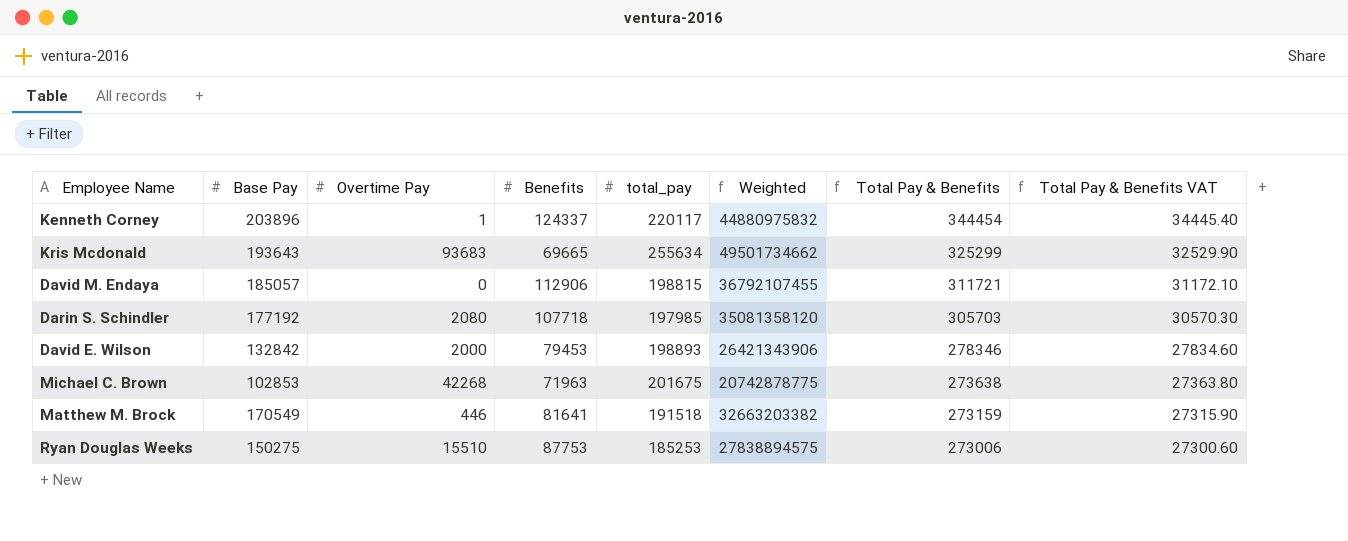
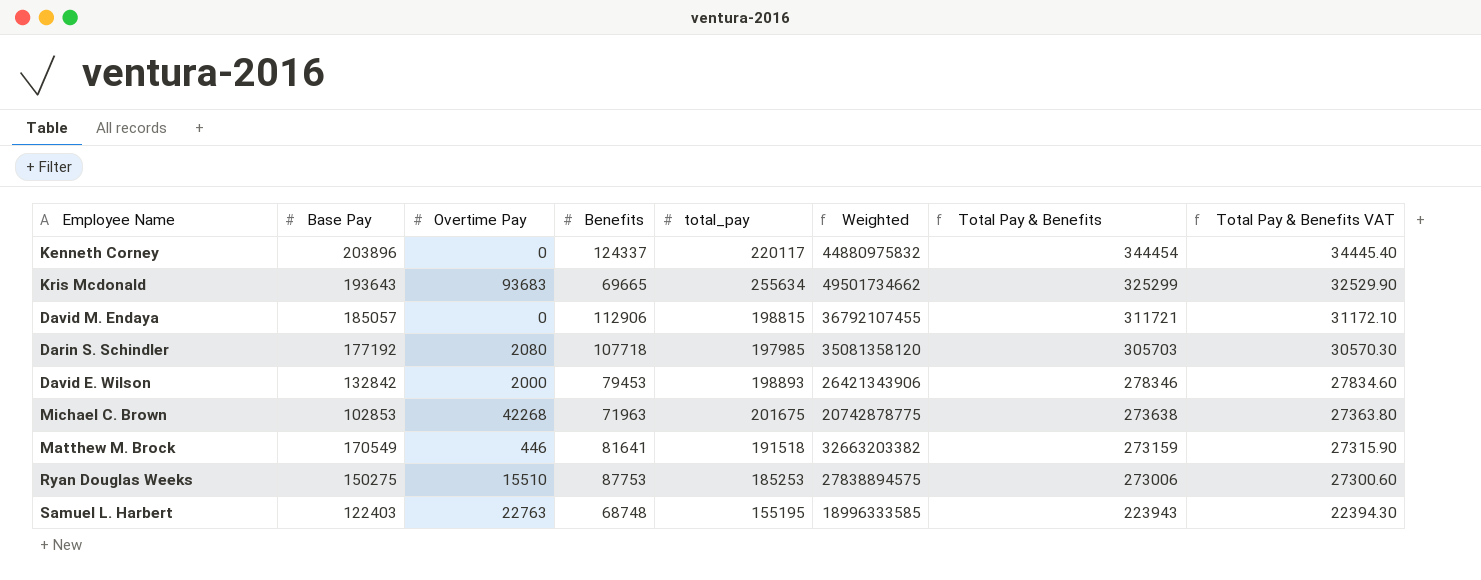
Kenneth Corney | Overtime Pay: 1 -> 0
row Samuel L. Harbert: none -> 122403 | 22763 | 68748 | 155195 | 18996333585 | 223943 | 22394.30

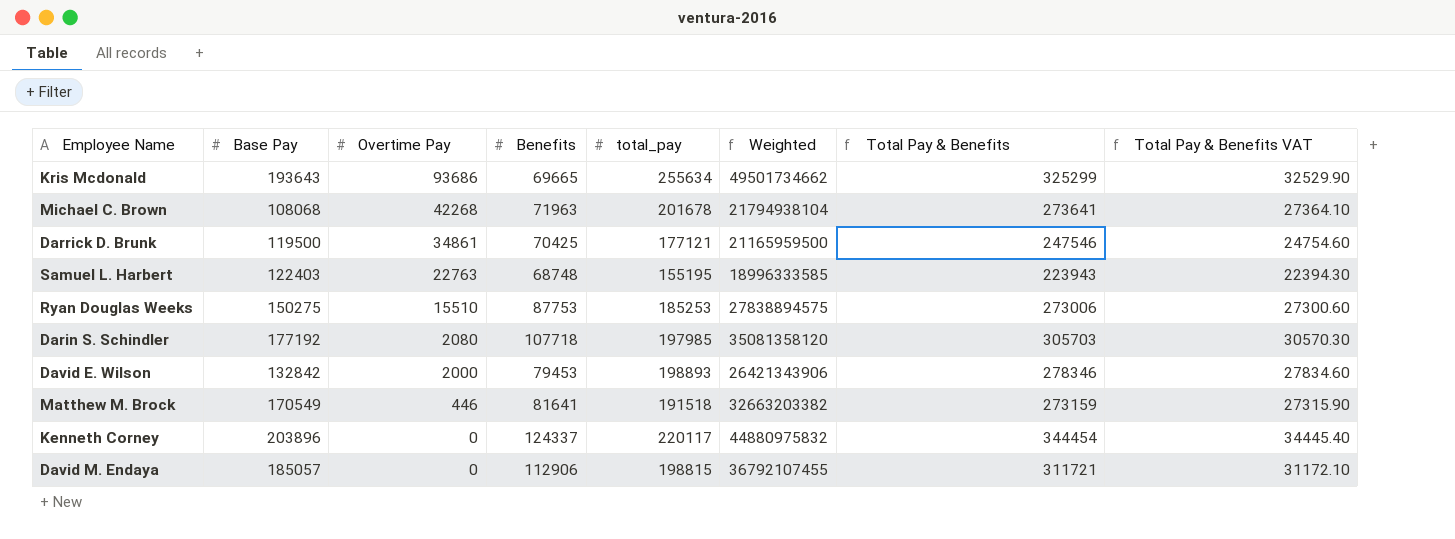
row order: Total Pay & Benefits descending -> Overtime Pay descending
Kris Mcdonald | Overtime Pay: 93683 -> 93686
Michael C. Brown | Base Pay: 102853 -> 108068
Michael C. Brown | total_pay: 201675 -> 201678
Michael C. Brown | Weighted: 20742878775 -> 21794938104
Michael C. Brown | Total Pay & Benefits: 273638 -> 273641
Michael C. Brown | Total Pay & Benefits VAT: 27363.80 -> 27364.10
row Darrick D. Brunk: none -> 119500 | 34861 | 70425 | 177121 | 21165959500 | 247546 | 24754.60

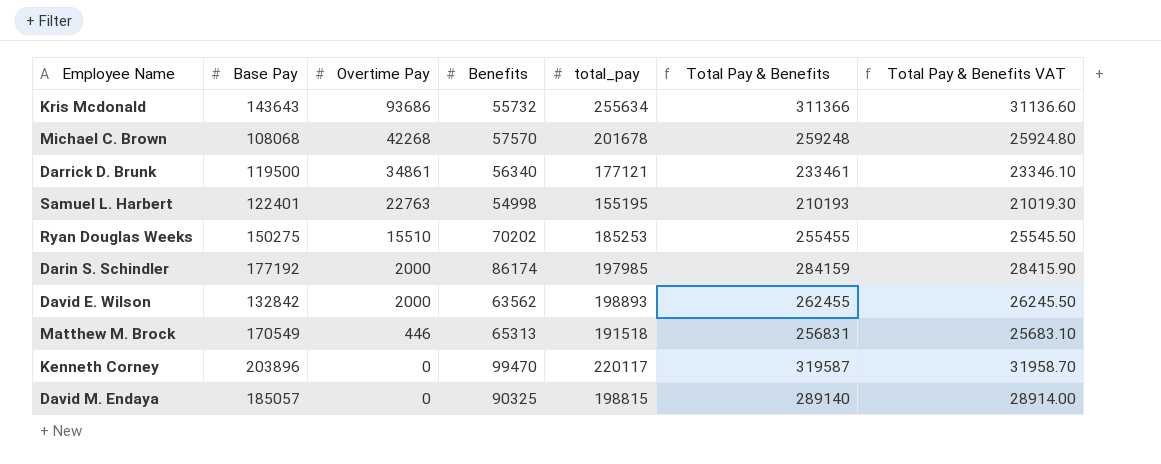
column Weighted | formula: [Base Pay] * [total_pay] -> none
Kris Mcdonald | Base Pay: 193643 -> 143643
Kris Mcdonald | Benefits: 69665 -> 55732
Kris Mcdonald | Total Pay & Benefits: 325299 -> 311366
Kris Mcdonald | Total Pay & Benefits VAT: 32529.90 -> 31136.60
Michael C. Brown | Benefits: 71963 -> 57570
Michael C. Brown | Total Pay & Benefits: 273641 -> 259248
Michael C. Brown | Total Pay & Benefits VAT: 27364.10 -> 25924.80
Darrick D. Brunk | Benefits: 70425 -> 56340
Darrick D. Brunk | Total Pay & Benefits: 247546 -> 233461
Darrick D. Brunk | Total Pay & Benefits VAT: 24754.60 -> 23346.10
Samuel L. Harbert | Base Pay: 122403 -> 122401
Samuel L. Harbert | Benefits: 68748 -> 54998
Samuel L. Harbert | Total Pay & Benefits: 223943 -> 210193
Samuel L. Harbert | Total Pay & Benefits VAT: 22394.30 -> 21019.30
Ryan Douglas Weeks | Benefits: 87753 -> 70202
Ryan Douglas Weeks | Total Pay & Benefits: 273006 -> 255455
Ryan Douglas Weeks | Total Pay & Benefits VAT: 27300.60 -> 25545.50
Darin S. Schindler | Overtime Pay: 2080 -> 2000
Darin S. Schindler | Benefits: 107718 -> 86174
Darin S. Schindler | Total Pay & Benefits: 305703 -> 284159
Darin S. Schindler | Total Pay & Benefits VAT: 30570.30 -> 28415.90
David E. Wilson | Benefits: 79453 -> 63562
David E. Wilson | Total Pay & Benefits: 278346 -> 262455
David E. Wilson | Total Pay & Benefits VAT: 27834.60 -> 26245.50
Matthew M. Brock | Benefits: 81641 -> 65313
Matthew M. Brock | Total Pay & Benefits: 273159 -> 256831
Matthew M. Brock | Total Pay & Benefits VAT: 27315.90 -> 25683.10
Kenneth Corney | Benefits: 124337 -> 99470
Kenneth Corney | Total Pay & Benefits: 344454 -> 319587
Kenneth Corney | Total Pay & Benefits VAT: 34445.40 -> 31958.70
David M. Endaya | Benefits: 112906 -> 90325
David M. Endaya | Total Pay & Benefits: 311721 -> 289140
David M. Endaya | Total Pay & Benefits VAT: 31172.10 -> 28914.00

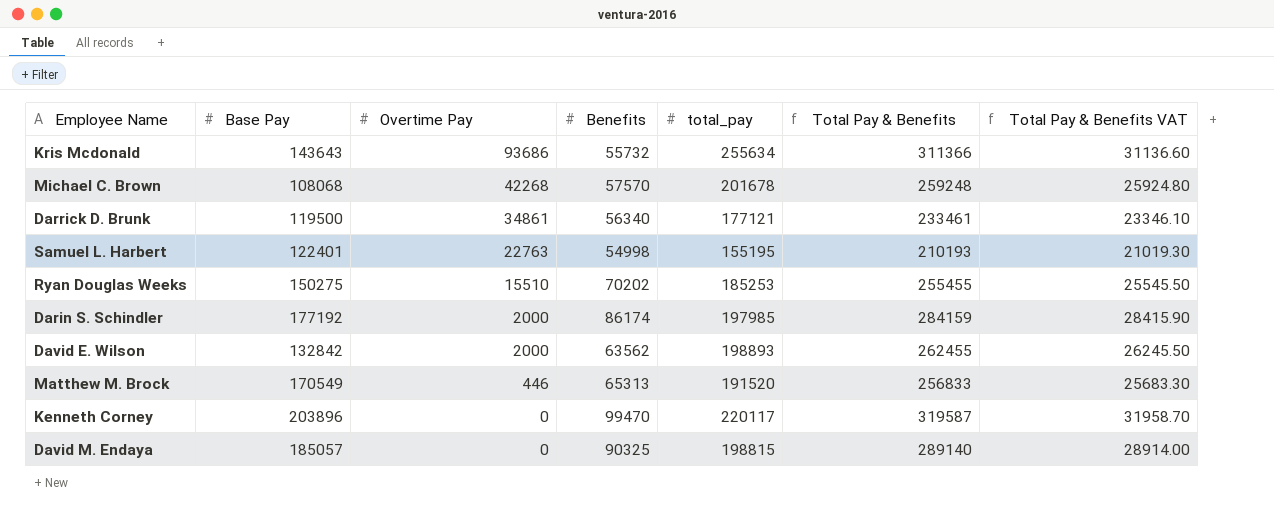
Matthew M. Brock | total_pay: 191518 -> 191520
Matthew M. Brock | Total Pay & Benefits: 256831 -> 256833
Matthew M. Brock | Total Pay & Benefits VAT: 25683.10 -> 25683.30

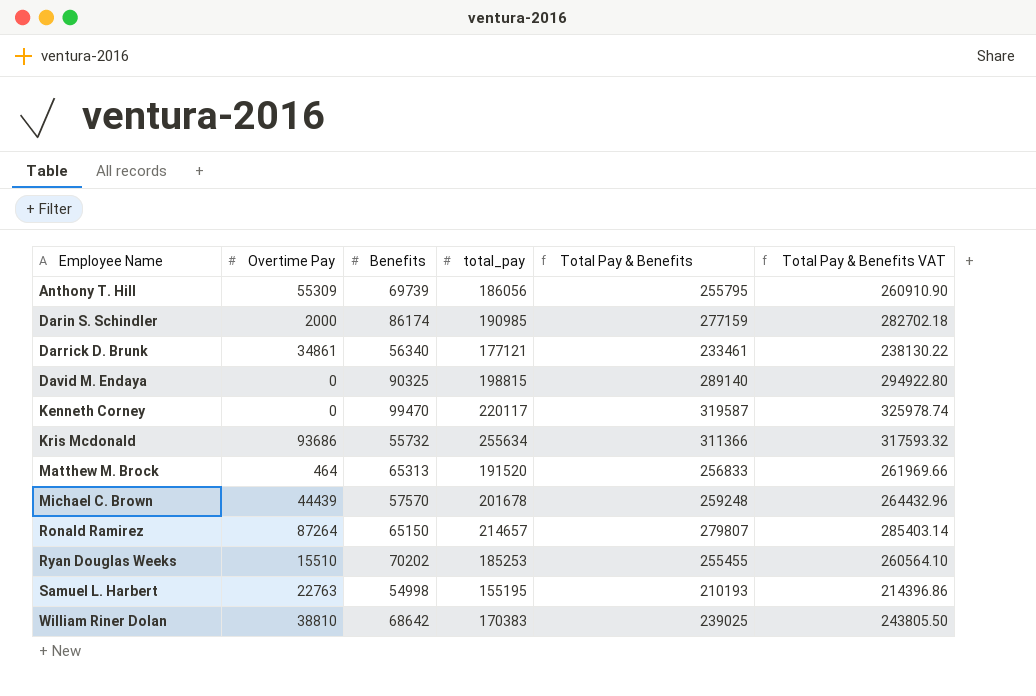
row order: Overtime Pay descending -> Employee Name ascending
column Base Pay | position: 2 -> none
column Total Pay & Benefits VAT | formula: [Total Pay & Benefits] * 0.1 -> [Total Pay & Benefits] * 1.02
row David E. Wilson: 132842 | 2000 | 63562 | 198893 | 262455 | 26245.50 -> none
row Anthony T. Hill: none -> 55309 | 69739 | 186056 | 255795 | 260910.90
Darin S. Schindler | total_pay: 197985 -> 190985
Darin S. Schindler | Total Pay & Benefits: 284159 -> 277159
Matthew M. Brock | Overtime Pay: 446 -> 464
Michael C. Brown | Overtime Pay: 42268 -> 44439
row Ronald Ramirez: none -> 87264 | 65150 | 214657 | 279807 | 285403.14
row William Riner Dolan: none -> 38810 | 68642 | 170383 | 239025 | 243805.50

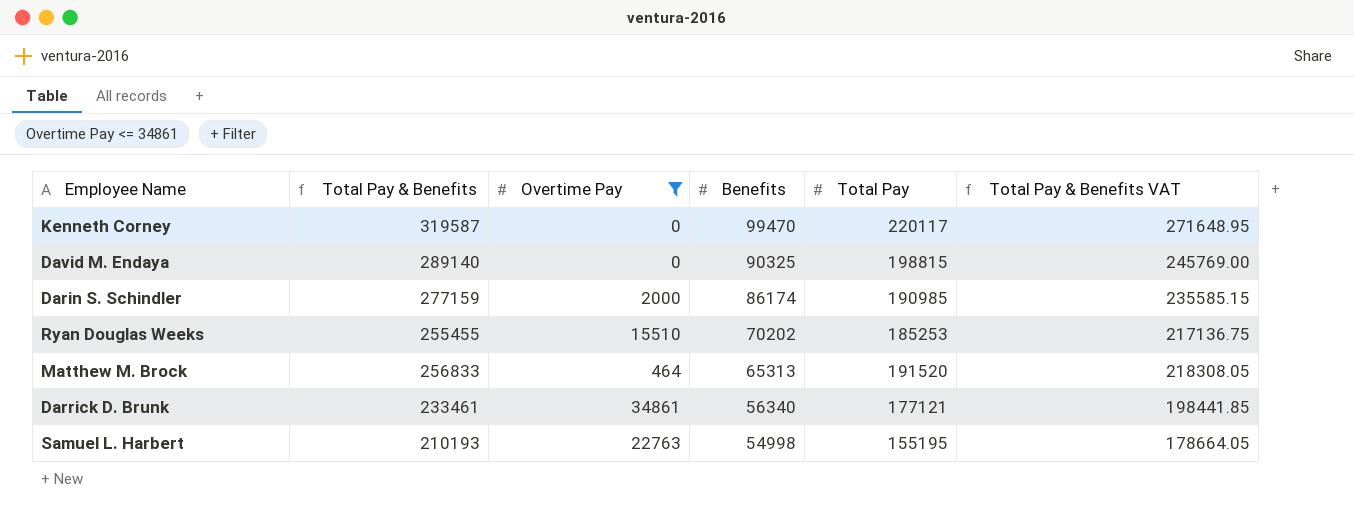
filter: none -> Overtime Pay <= 34861
row order: Employee Name ascending -> Benefits descending
column Total Pay & Benefits | position: 5 -> 2
column name: total_pay -> Total Pay
column Total Pay & Benefits VAT | formula: [Total Pay & Benefits] * 1.02 -> [Total Pay & Benefits] * 0.85

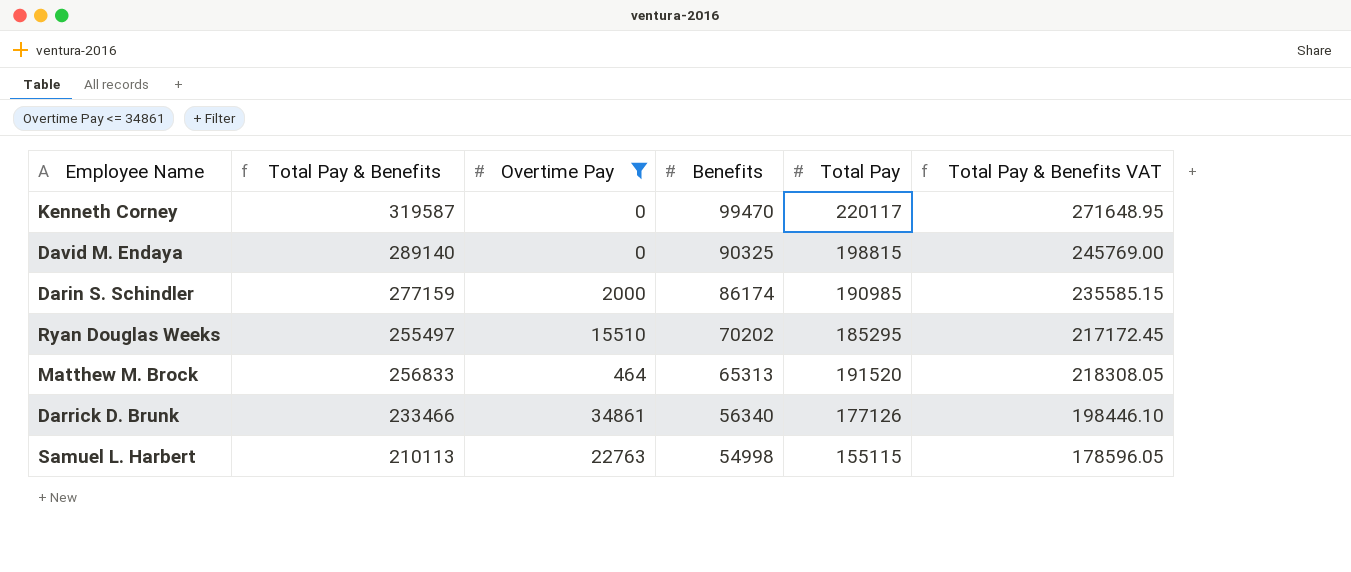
Ryan Douglas Weeks | Total Pay & Benefits: 255455 -> 255497
Ryan Douglas Weeks | Total Pay: 185253 -> 185295
Ryan Douglas Weeks | Total Pay & Benefits VAT: 217136.75 -> 217172.45
Darrick D. Brunk | Total Pay & Benefits: 233461 -> 233466
Darrick D. Brunk | Total Pay: 177121 -> 177126
Darrick D. Brunk | Total Pay & Benefits VAT: 198441.85 -> 198446.10
Samuel L. Harbert | Total Pay & Benefits: 210193 -> 210113
Samuel L. Harbert | Total Pay: 155195 -> 155115
Samuel L. Harbert | Total Pay & Benefits VAT: 178664.05 -> 178596.05

